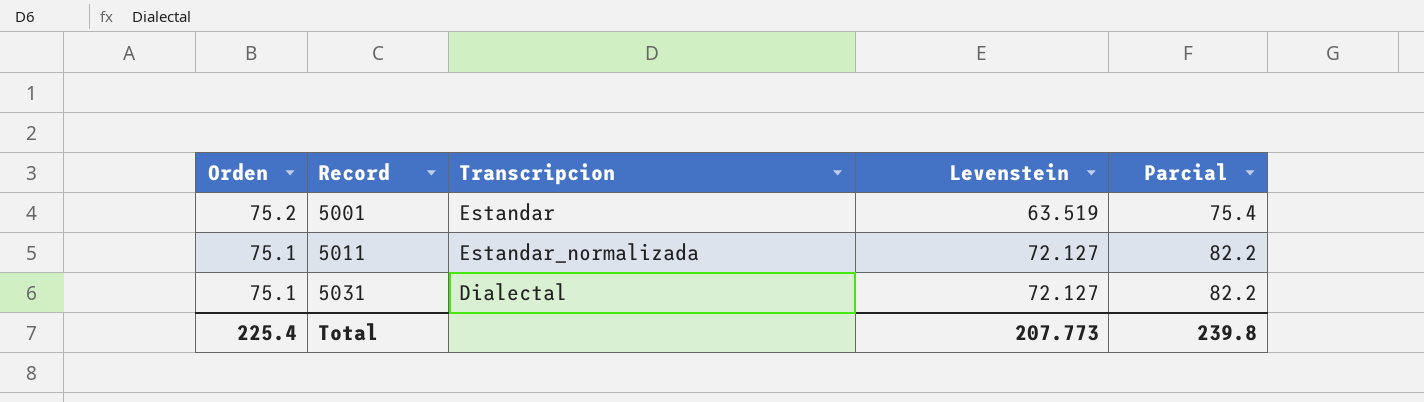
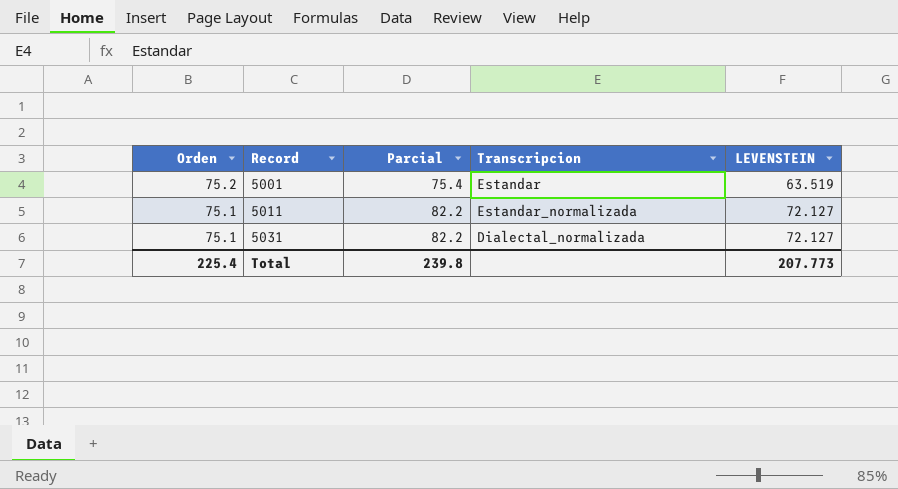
column Parcial | position: 5 -> 3
column name: Levenstein -> LEVENSTEIN
5031 | Transcripcion: Dialectal -> Dialectal_normalizada

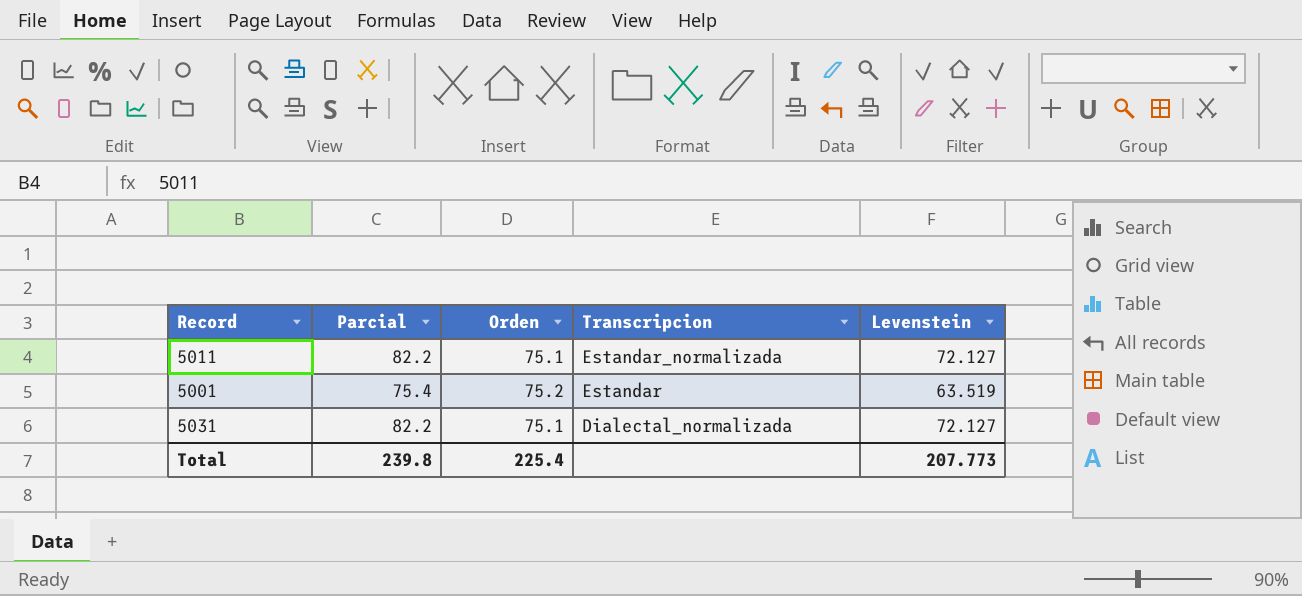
row order: Orden descending -> Transcripcion descending
column Orden | position: 1 -> 3
column name: LEVENSTEIN -> Levenstein

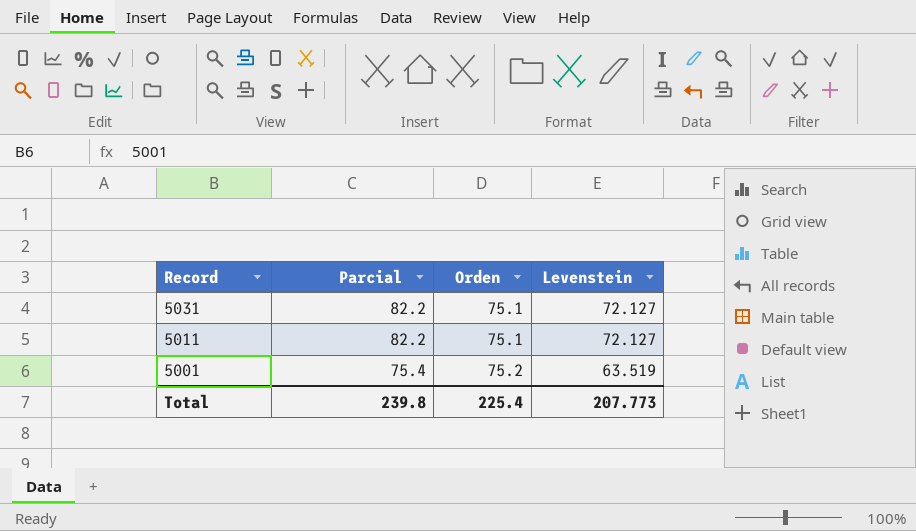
row order: Transcripcion descending -> Record descending
column Transcripcion | position: 4 -> none

